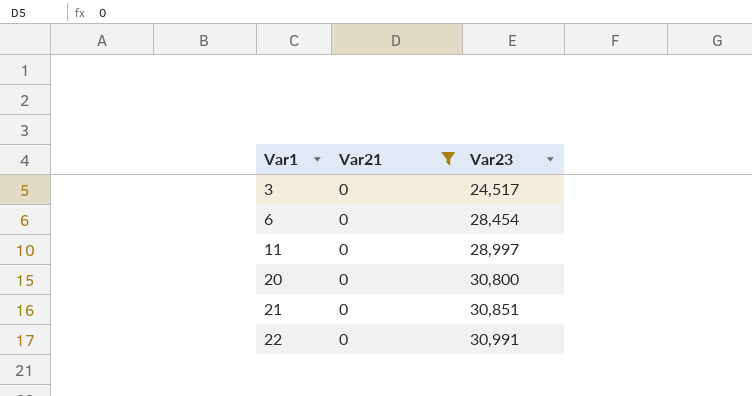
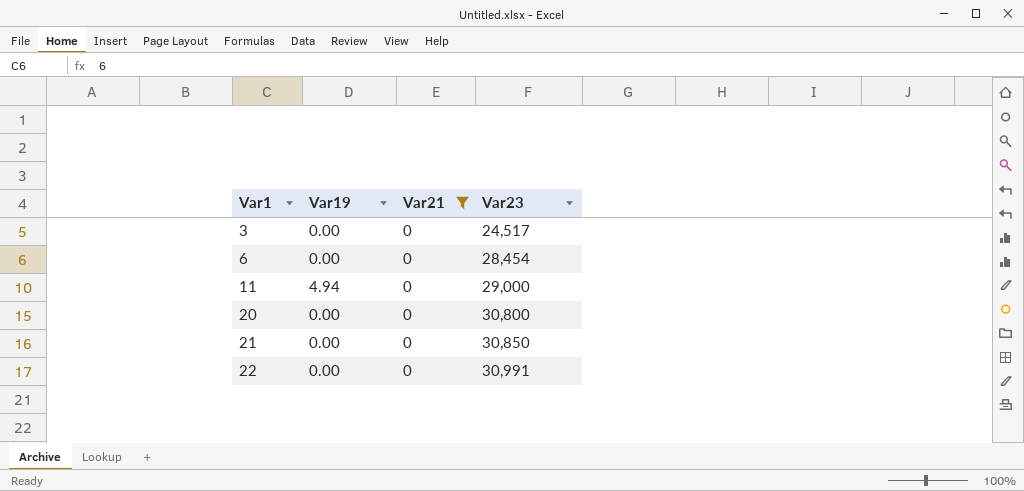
column Var19 | position: none -> 2
11 | Var23: 28,997 -> 29,000
21 | Var23: 30,851 -> 30,850

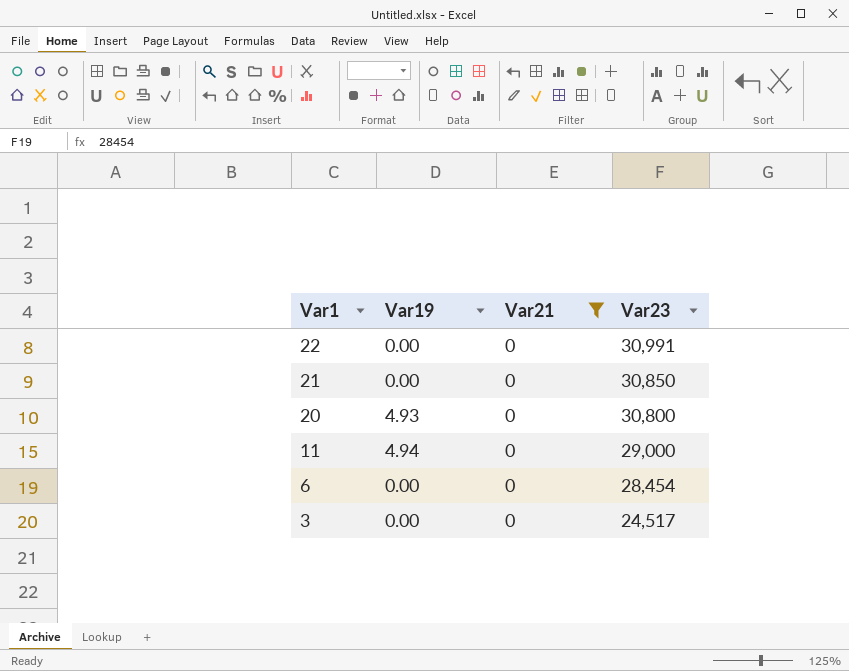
row order: Var1 ascending -> Var1 descending
20 | Var19: 0.00 -> 4.93

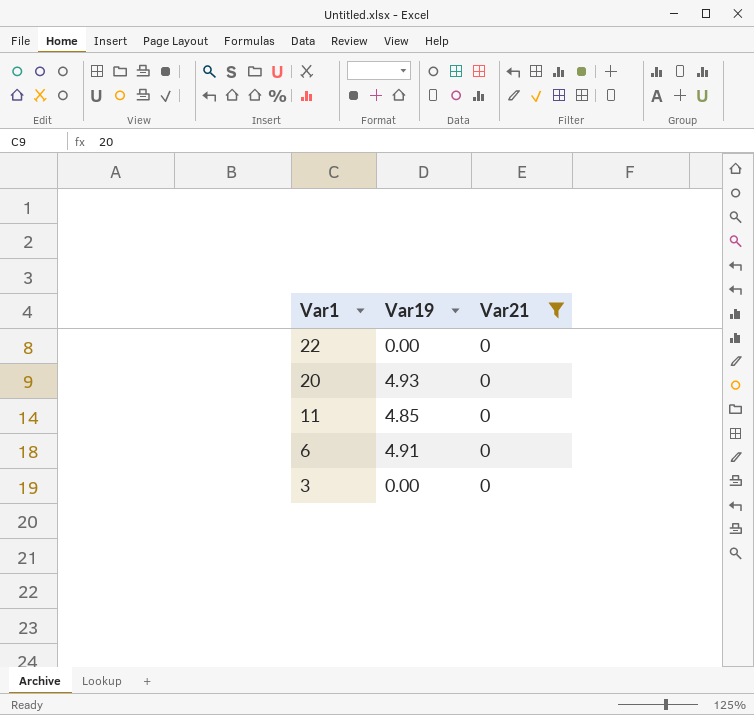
column Var23 | position: 4 -> none
row 21: 0.00 | 0 | 30,850 -> none
11 | Var19: 4.94 -> 4.85
6 | Var19: 0.00 -> 4.91

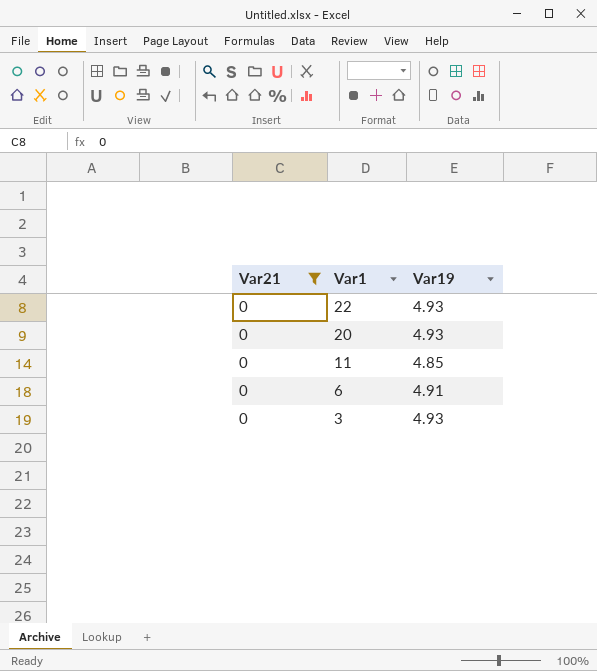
column Var21 | position: 3 -> 1
22 | Var19: 0.00 -> 4.93
3 | Var19: 0.00 -> 4.93

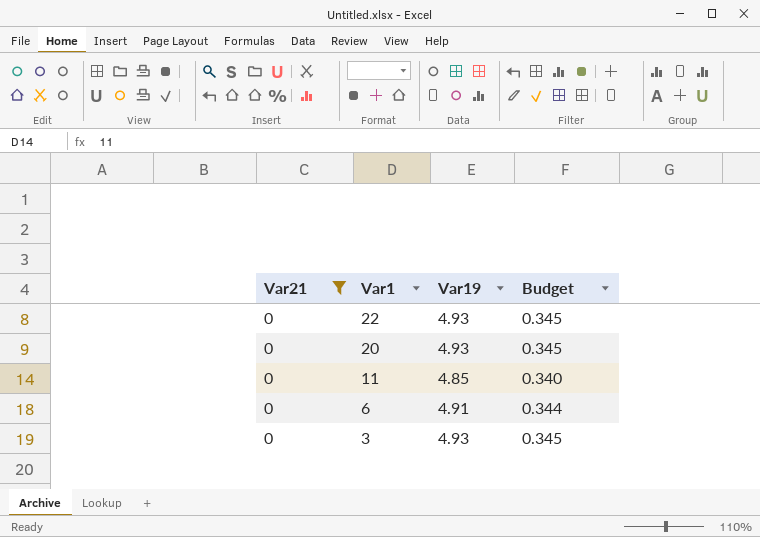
column Budget | formula: none -> [Var19] * 0.07

